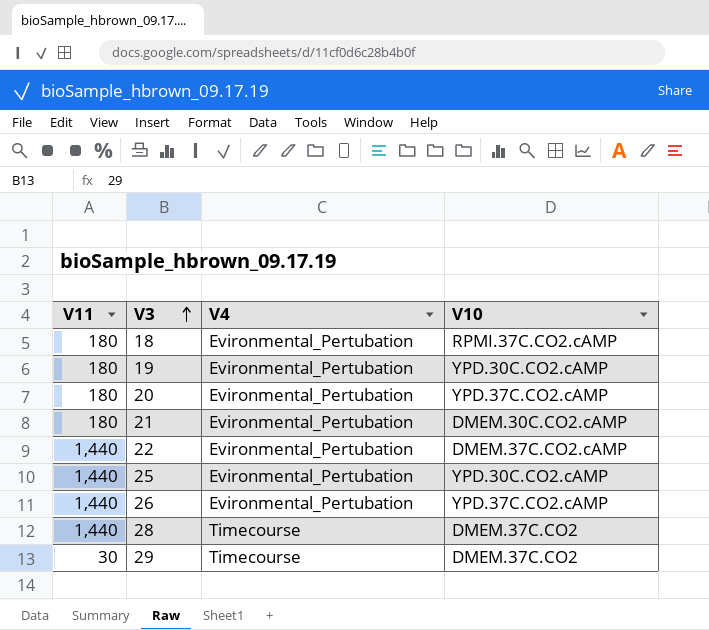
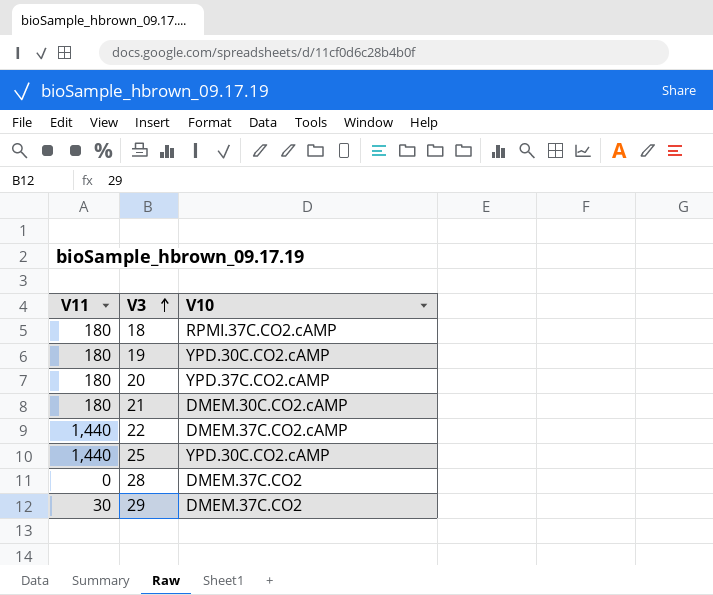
column V4 | position: 3 -> none
row 26: 1,440 | Evironmental_Pertubation | YPD.37C.CO2.cAMP -> none
28 | V11: 1,440 -> 0

